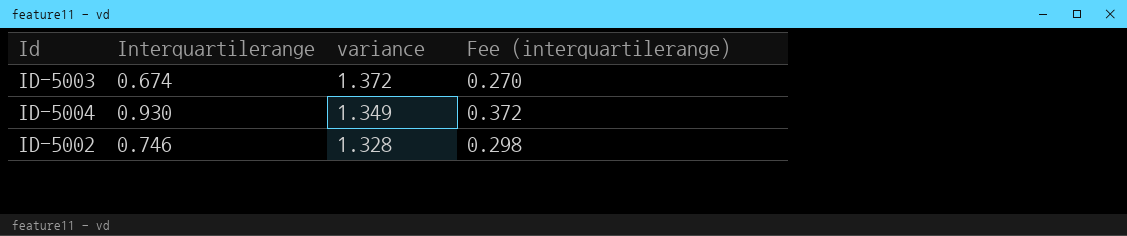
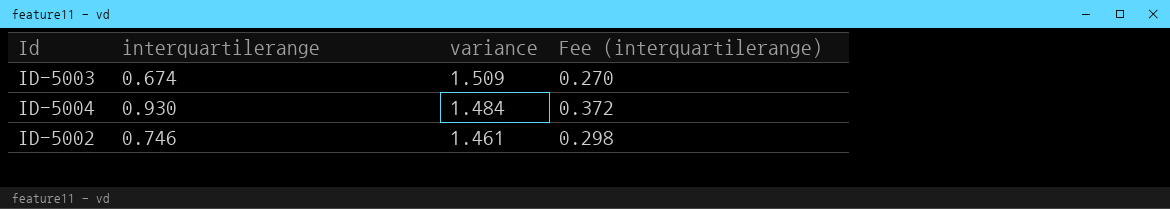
column name: Interquartilerange -> interquartilerange
ID-5003 | variance: 1.372 -> 1.509
ID-5004 | variance: 1.349 -> 1.484
ID-5002 | variance: 1.328 -> 1.461

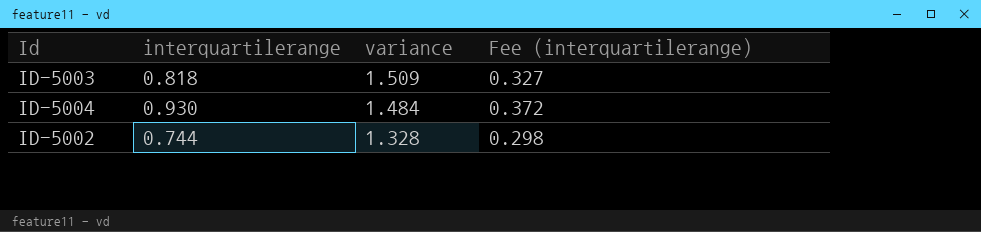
ID-5003 | interquartilerange: 0.674 -> 0.818
ID-5003 | Fee (interquartilerange): 0.270 -> 0.327
ID-5002 | interquartilerange: 0.746 -> 0.744
ID-5002 | variance: 1.461 -> 1.328

